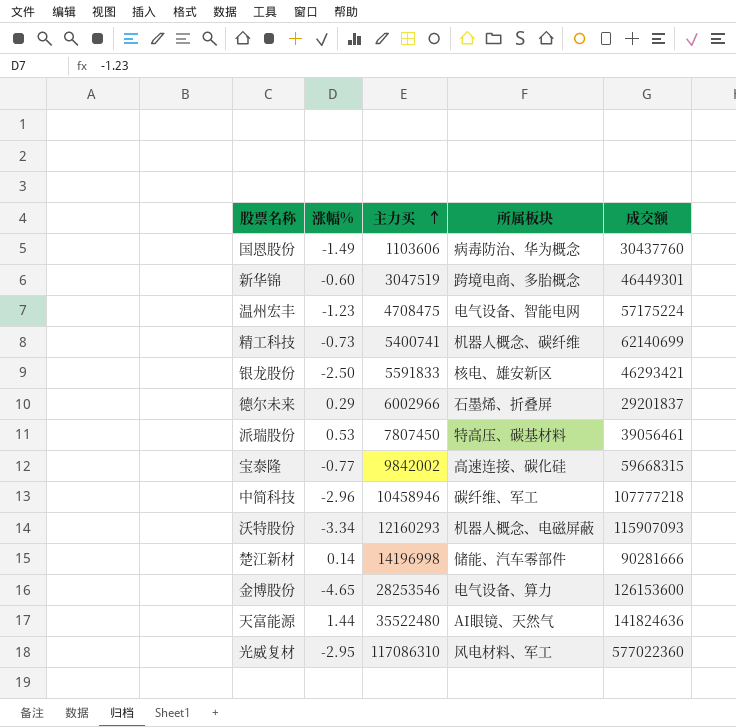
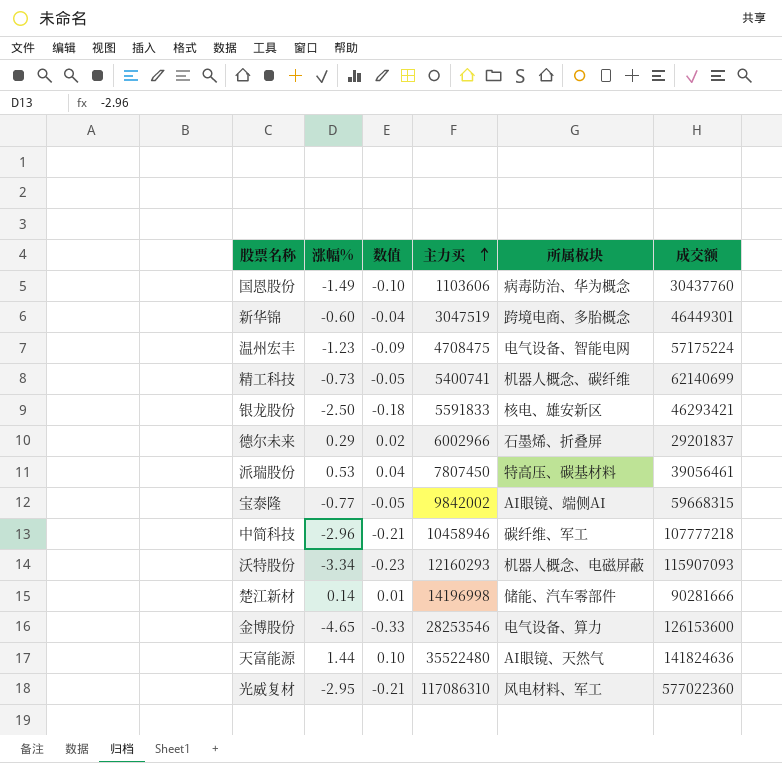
column 数值 | formula: none -> [涨幅%] * 0.07
宝泰隆 | 所属板块: 高速连接、碳化硅 -> AI眼镜、端侧AI

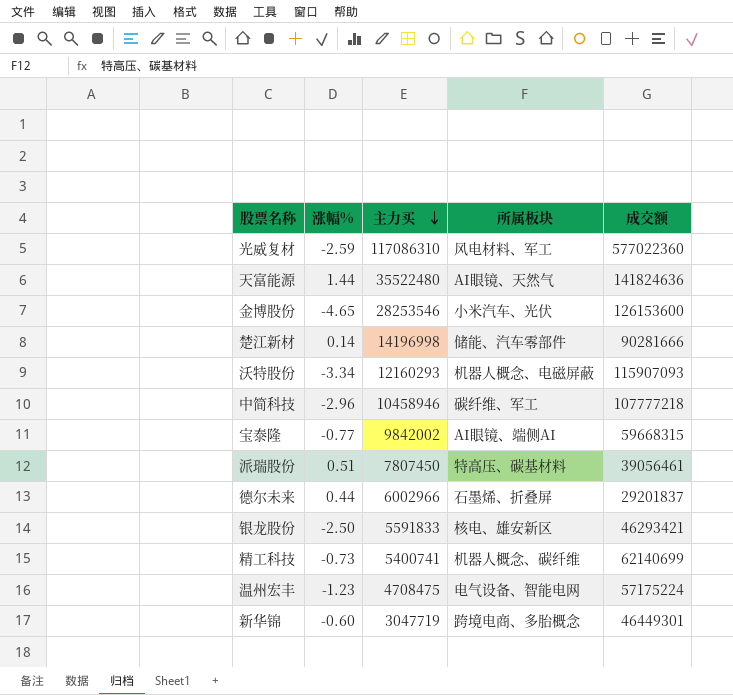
row order: 主力买 ascending -> 主力买 descending
column 数值 | formula: [涨幅%] * 0.07 -> none
row 国恩股份: -1.49 | -0.10 | 1103606 | 病毒防治、华为概念 | 30437760 -> none
光威复材 | 涨幅%: -2.95 -> -2.59
金博股份 | 所属板块: 电气设备、算力 -> 小米汽车、光伏
派瑞股份 | 涨幅%: 0.53 -> 0.51
德尔未来 | 涨幅%: 0.29 -> 0.44
新华锦 | 主力买: 3047519 -> 3047719

